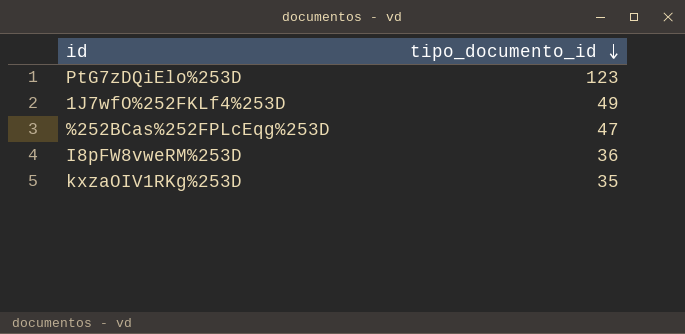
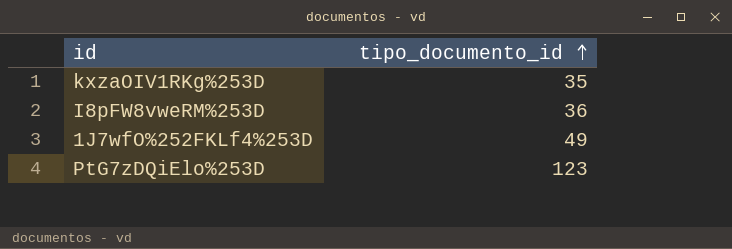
row order: tipo_documento_id descending -> tipo_documento_id ascending
row %252BCas%252FPLcEqg%253D: 47 -> none

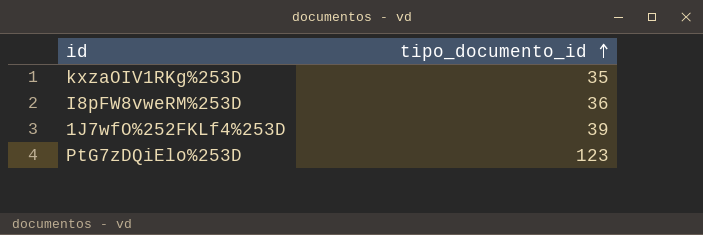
1J7wfO%252FKLf4%253D | tipo_documento_id: 49 -> 39

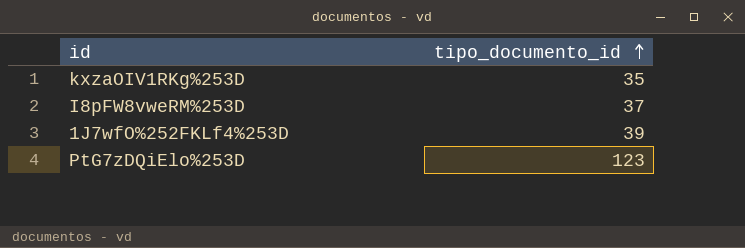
I8pFW8vweRM%253D | tipo_documento_id: 36 -> 37

